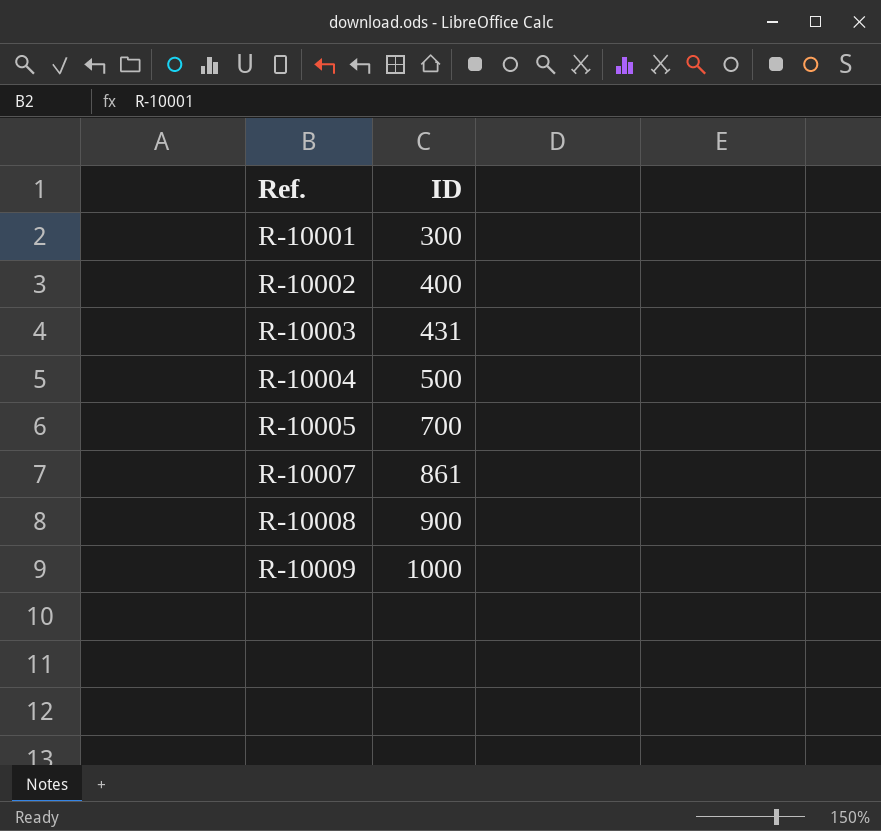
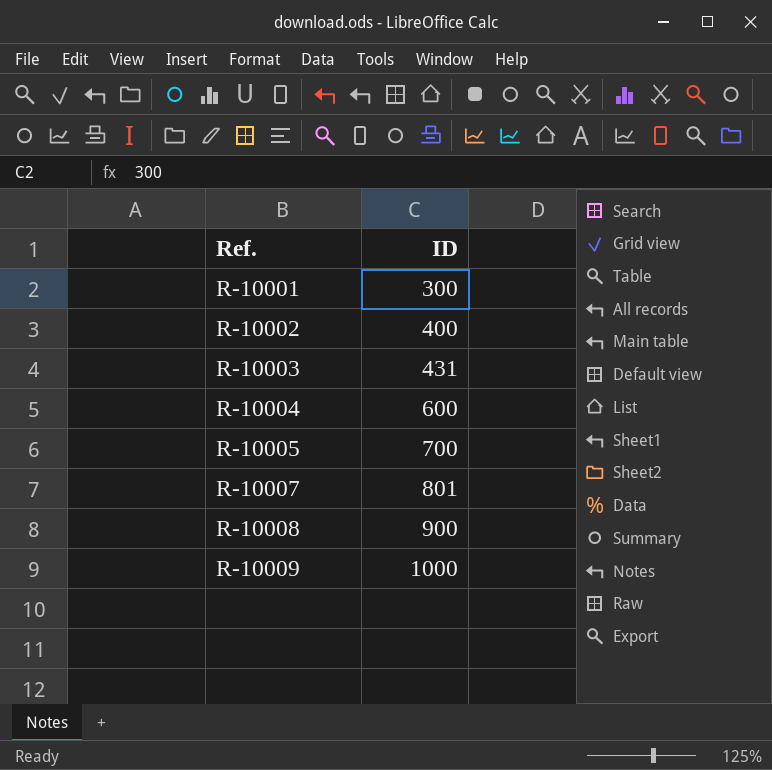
R-10004 | ID: 500 -> 600
R-10007 | ID: 861 -> 801

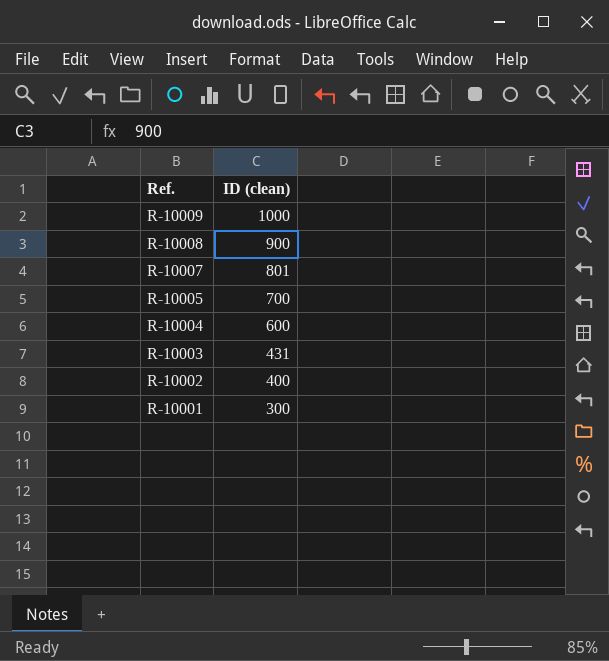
row order: Ref. ascending -> Ref. descending
column name: ID -> ID (clean)

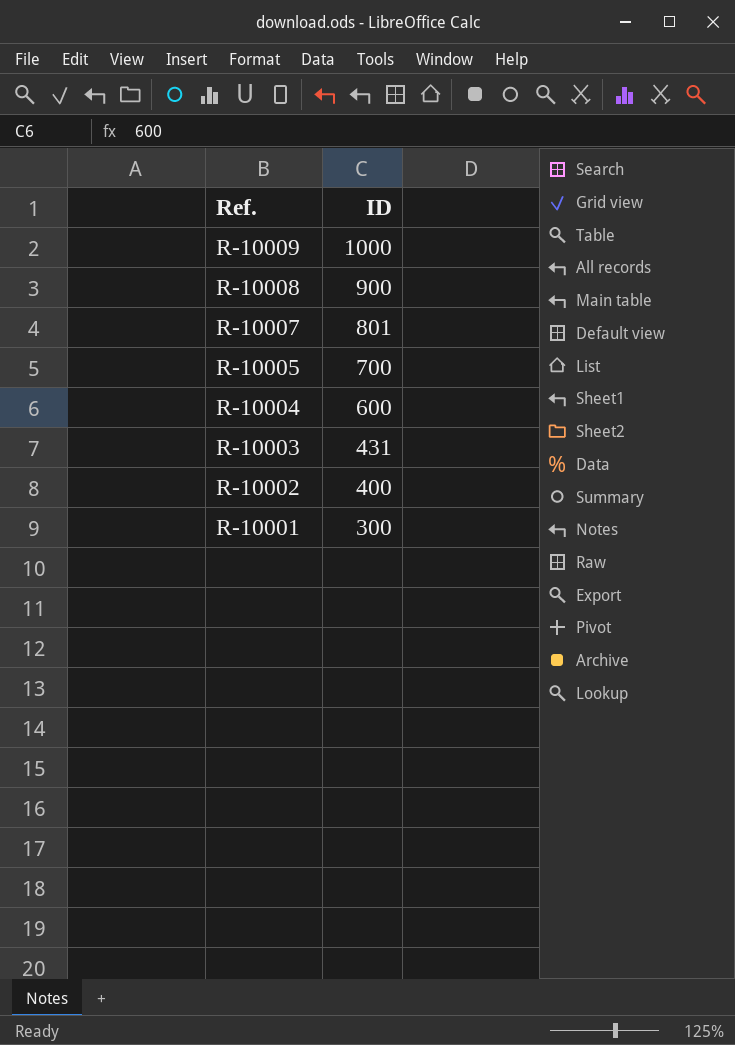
column name: ID (clean) -> ID

